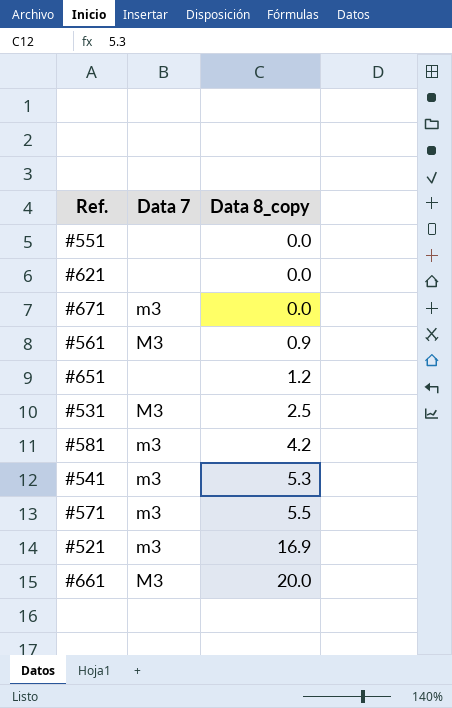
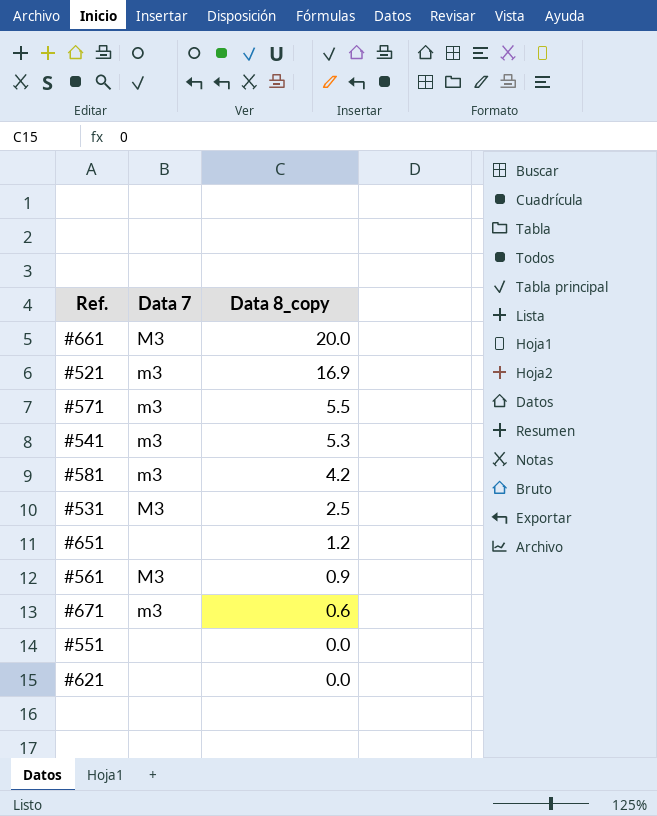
row order: Data 8_copy ascending -> Data 8_copy descending
#671 | Data 8_copy: 0.0 -> 0.6

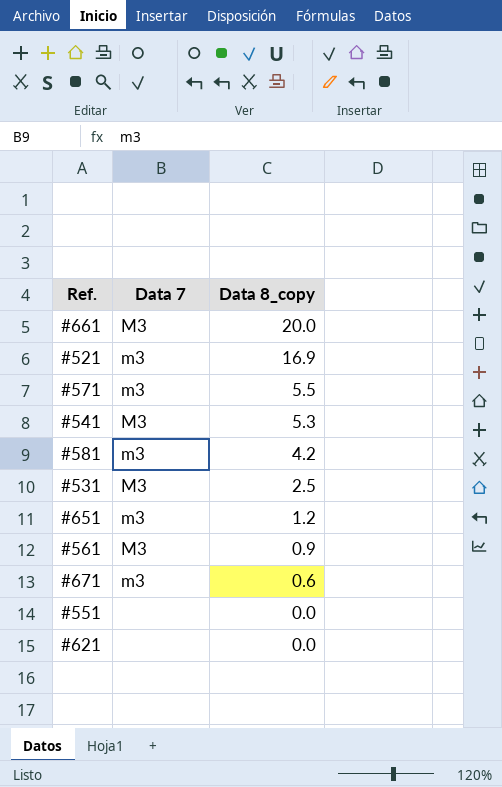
#541 | Data 7: m3 -> M3
#651 | Data 7: none -> m3

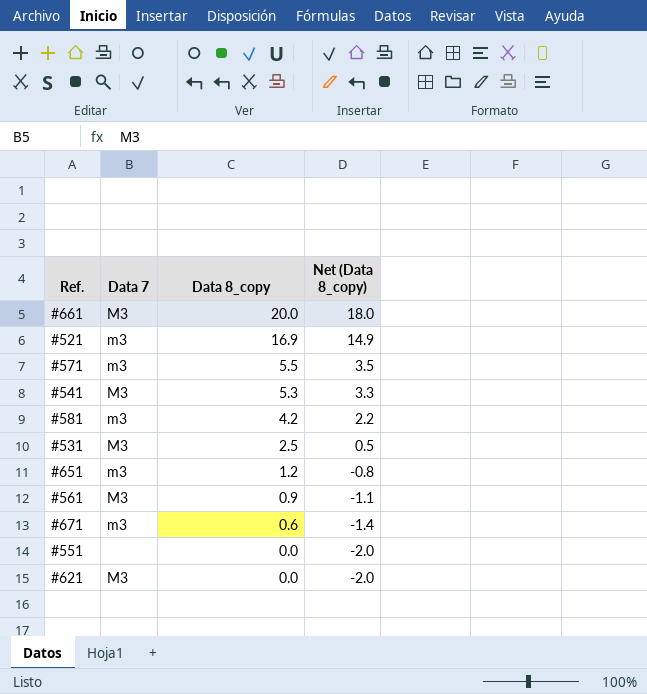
column Net (Data 8_copy) | formula: none -> [Data 8_copy] - 2
#621 | Data 7: none -> M3

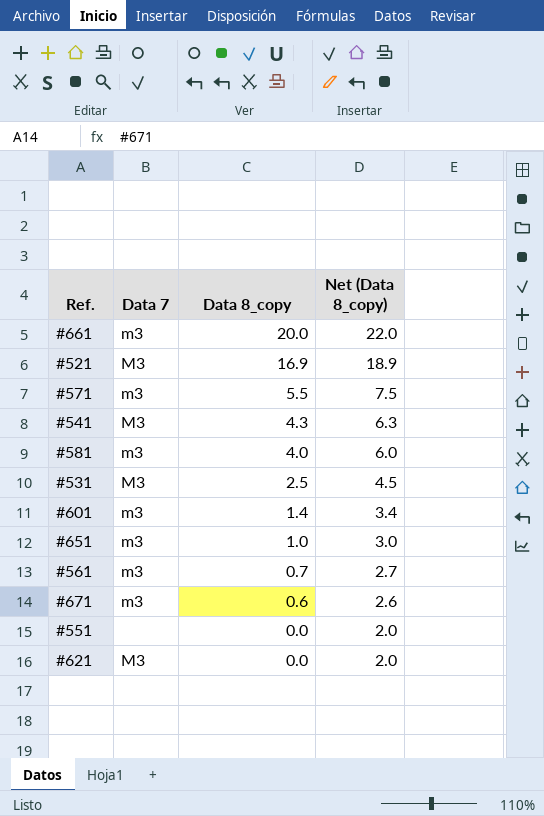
column Net (Data 8_copy) | formula: [Data 8_copy] - 2 -> [Data 8_copy] + 2
#661 | Data 7: M3 -> m3
#521 | Data 7: m3 -> M3
#541 | Data 8_copy: 5.3 -> 4.3
#581 | Data 8_copy: 4.2 -> 4.0
row #601: none -> m3 | 1.4 | 3.4
#651 | Data 8_copy: 1.2 -> 1.0
#561 | Data 7: M3 -> m3
#561 | Data 8_copy: 0.9 -> 0.7

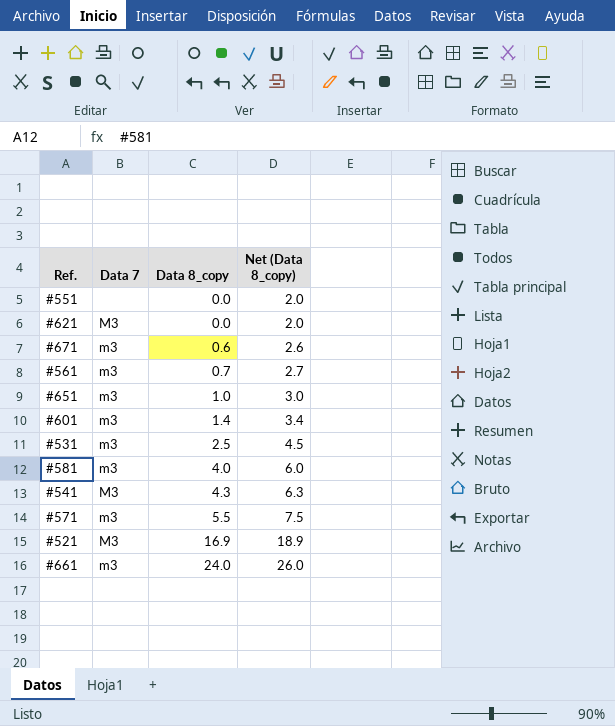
row order: Data 8_copy descending -> Data 8_copy ascending
#531 | Data 7: M3 -> m3
#661 | Data 8_copy: 20.0 -> 24.0
#661 | Net (Data 8_copy): 22.0 -> 26.0

